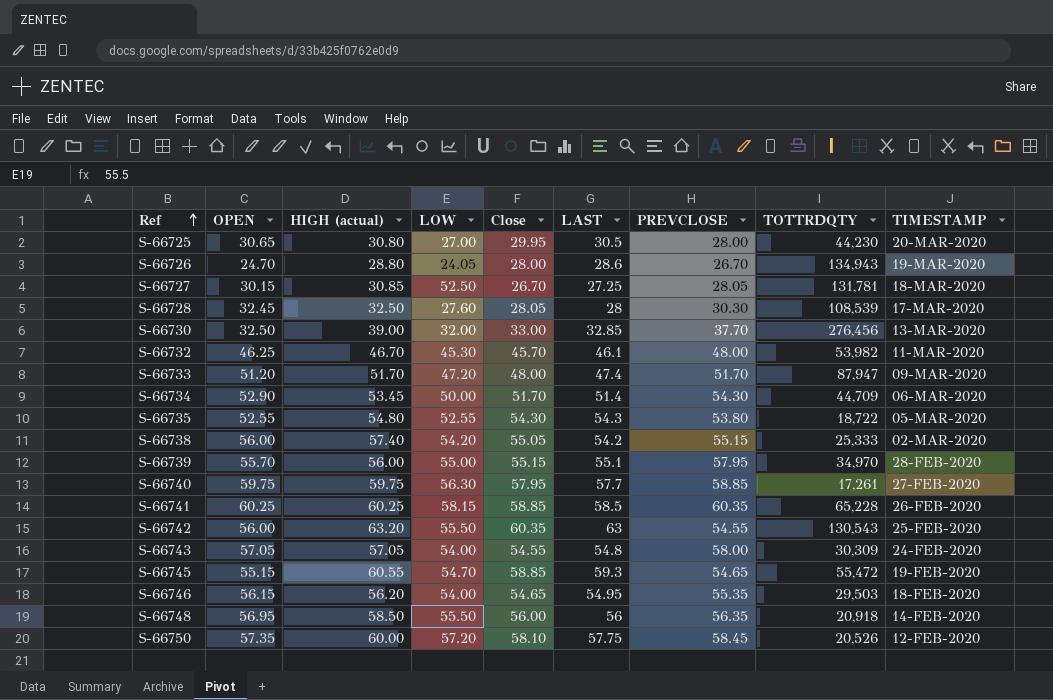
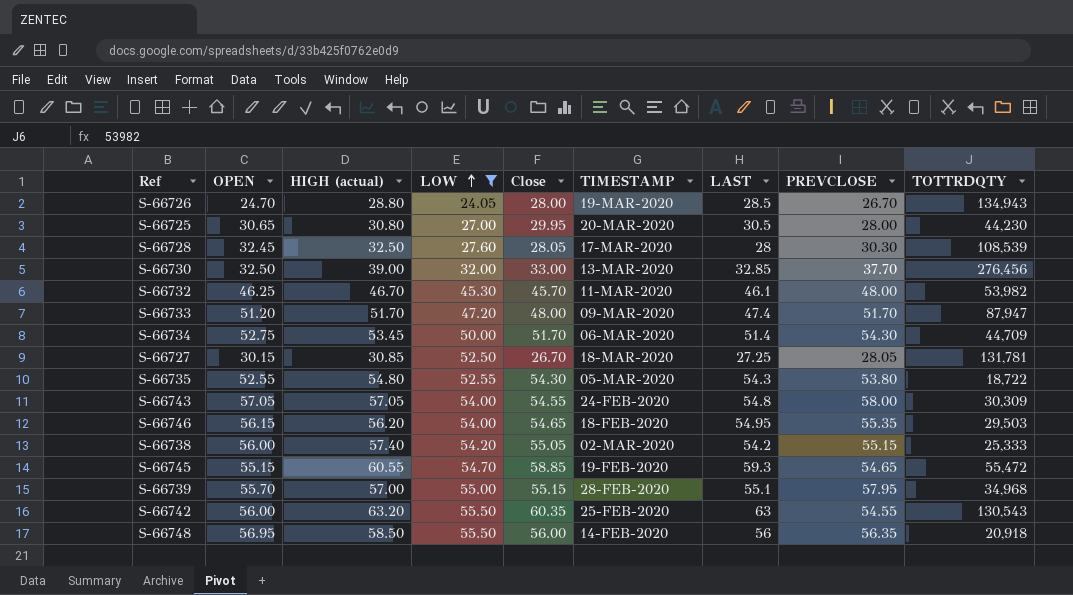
filter: none -> LOW <= 55.50
row order: Ref ascending -> LOW ascending
column TIMESTAMP | position: 9 -> 6
S-66726 | LAST: 28.6 -> 28.5
S-66734 | OPEN: 52.90 -> 52.75
S-66739 | HIGH (actual): 56.00 -> 57.00
S-66739 | TOTTRDQTY: 34,970 -> 34,968

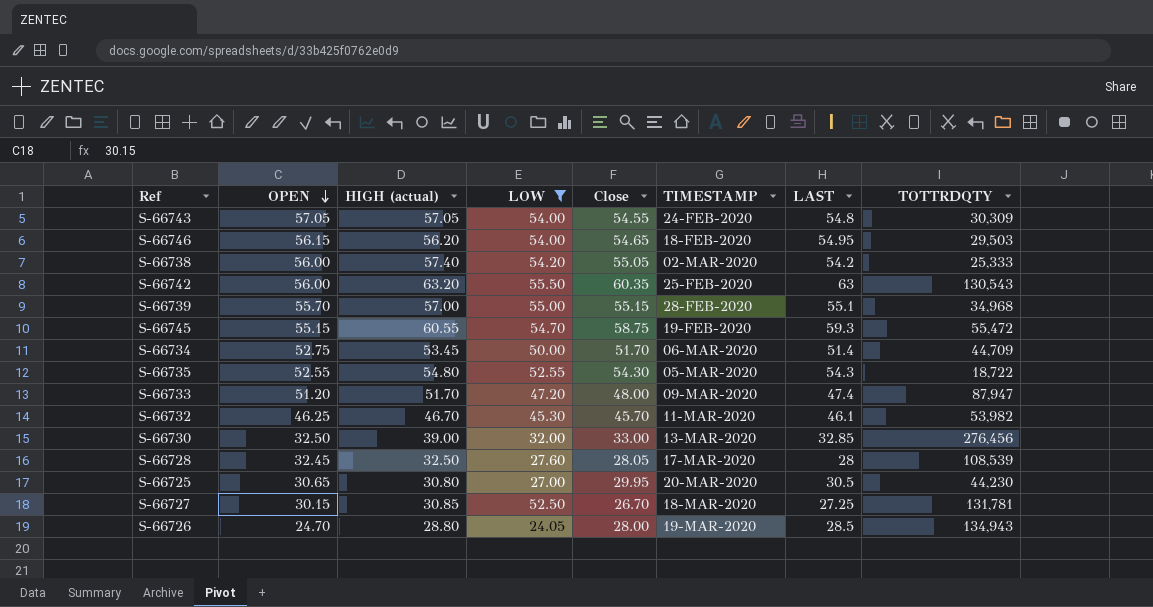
row order: LOW ascending -> OPEN descending
column PREVCLOSE | position: 8 -> none
row S-66748: 56.95 | 58.50 | 55.50 | 56.00 | 14-FEB-2020 | 56 | 56.35 | 20,918 -> none
S-66745 | Close: 58.85 -> 58.75

